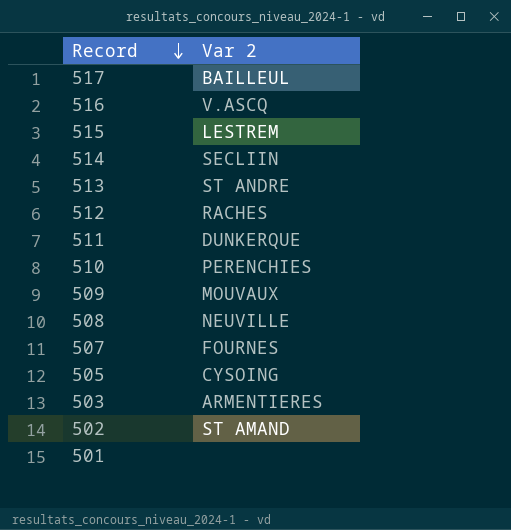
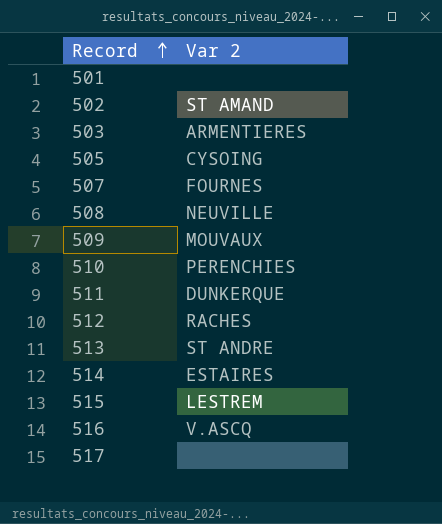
row order: Record descending -> Record ascending
514 | Var 2: SECLIIN -> ESTAIRES
517 | Var 2: BAILLEUL -> none

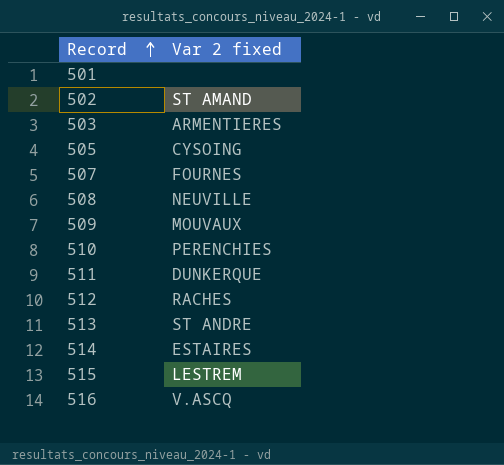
column name: Var 2 -> Var 2 fixed
row 517: none -> none

